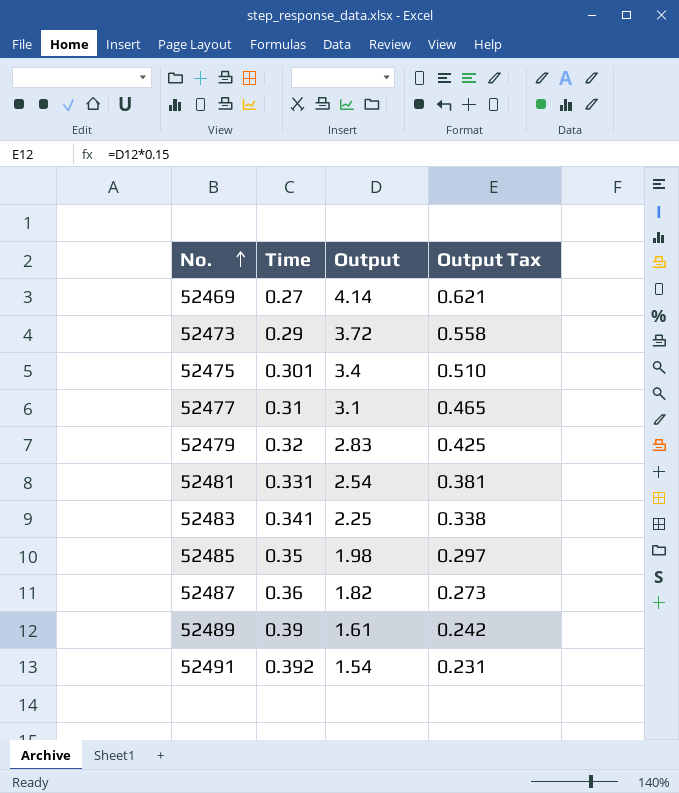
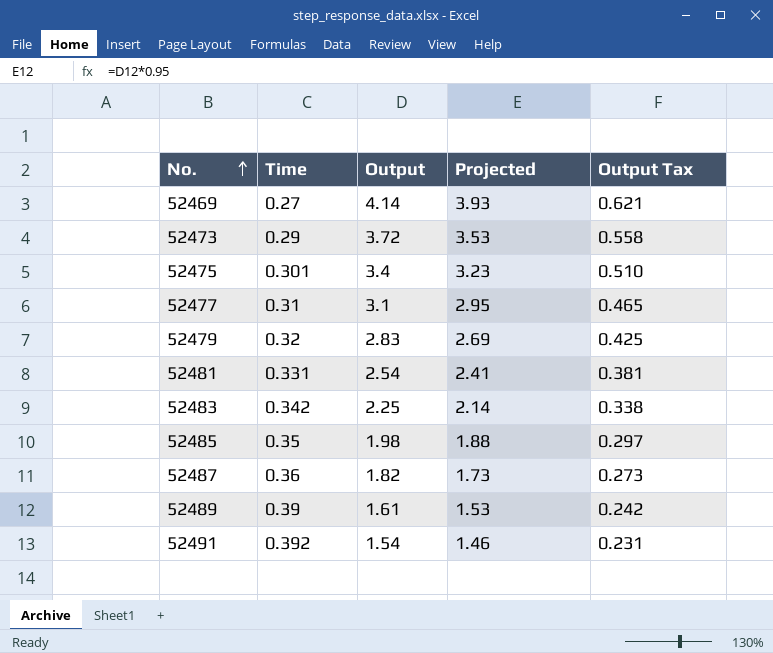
column Projected | formula: none -> [Output] * 0.95
52483 | Time: 0.341 -> 0.342

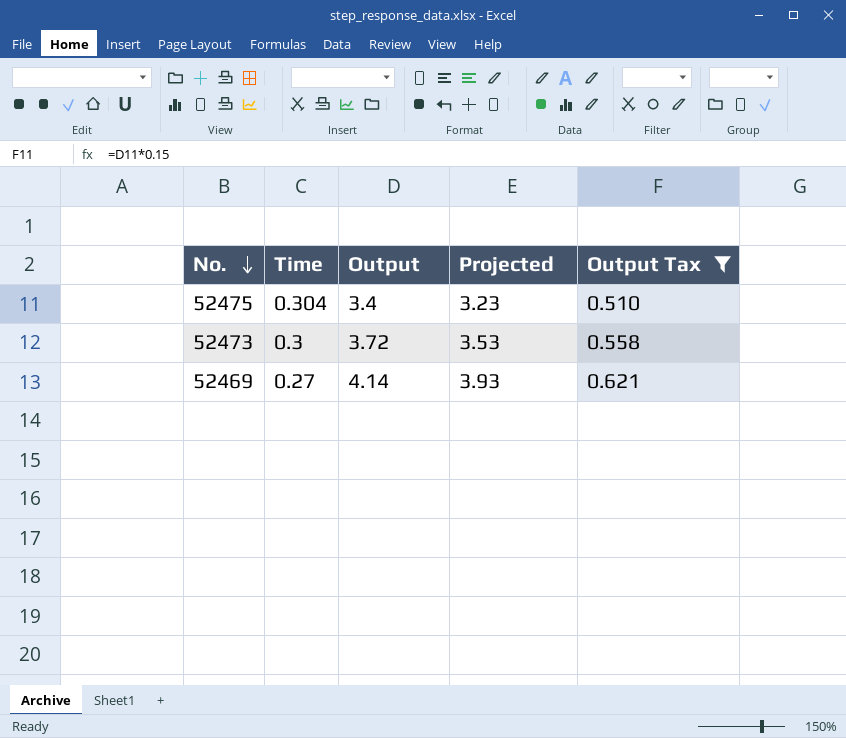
filter: none -> Output Tax >= 0.510
row order: No. ascending -> No. descending
52475 | Time: 0.301 -> 0.304
52473 | Time: 0.29 -> 0.3

